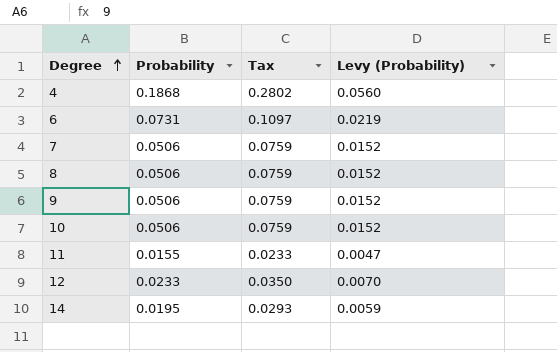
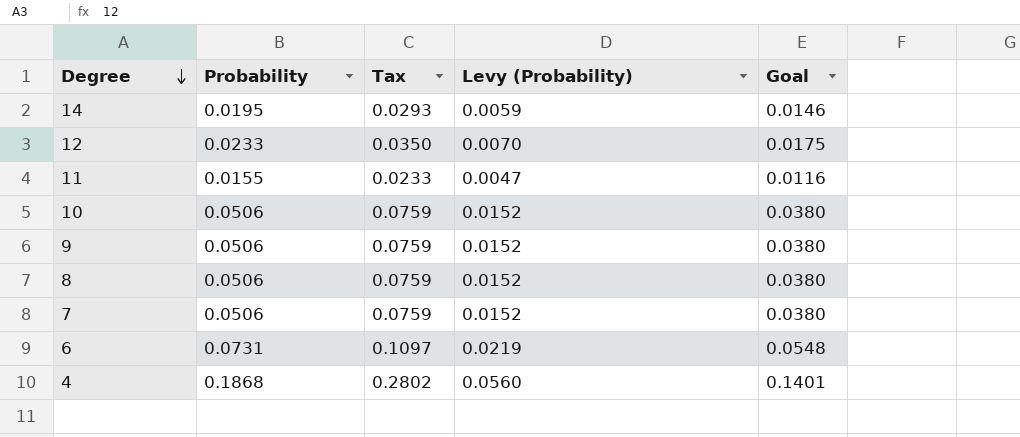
row order: Degree ascending -> Degree descending
column Goal | formula: none -> [Probability] * 0.75

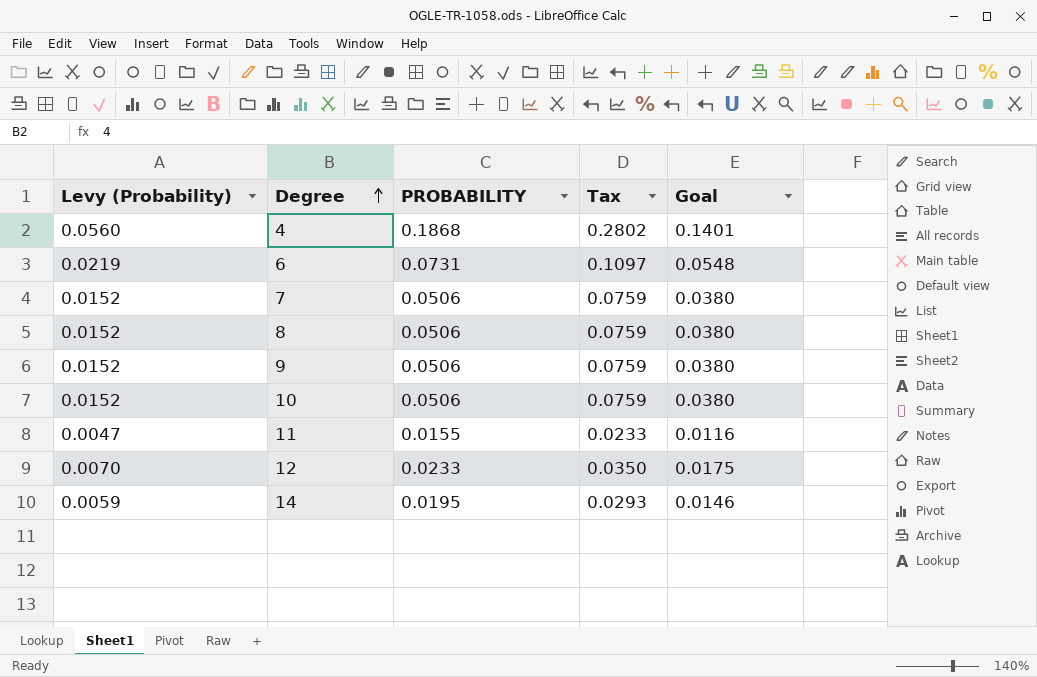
row order: Degree descending -> Degree ascending
column Levy (Probability) | position: 4 -> 1
column name: Probability -> PROBABILITY

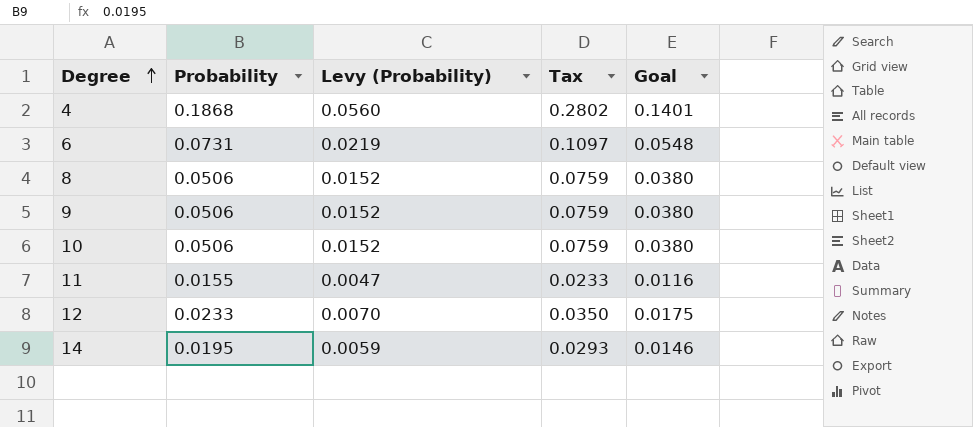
column name: PROBABILITY -> Probability
column Levy (Probability) | position: 1 -> 3
row 7: 0.0152 | 0.0506 | 0.0759 | 0.0380 -> none

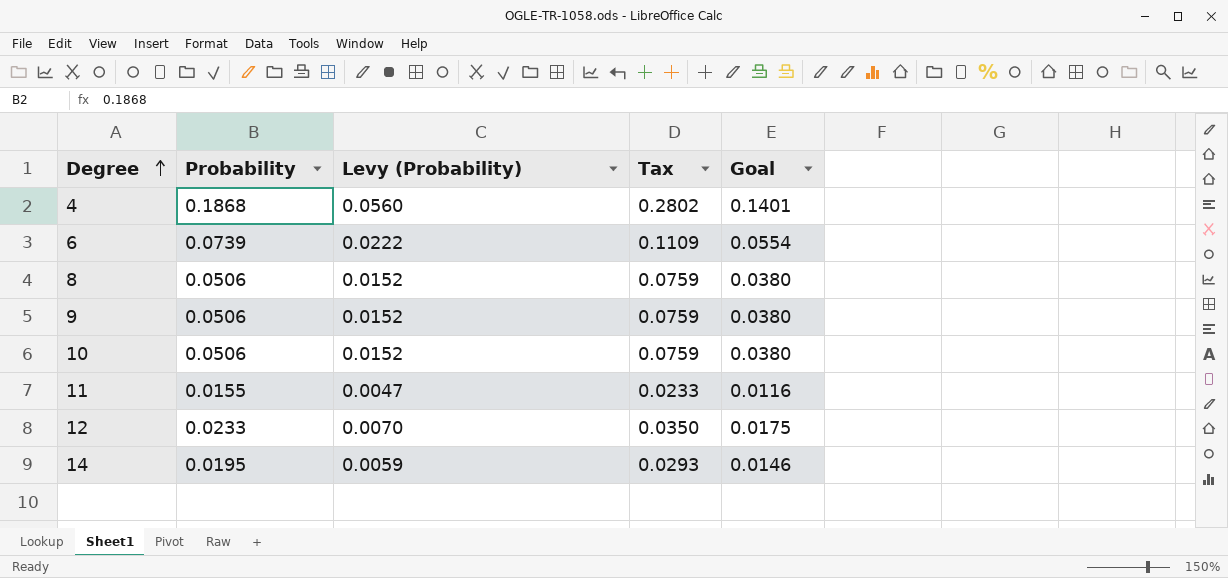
6 | Probability: 0.0731 -> 0.0739
6 | Levy (Probability): 0.0219 -> 0.0222
6 | Tax: 0.1097 -> 0.1109
6 | Goal: 0.0548 -> 0.0554

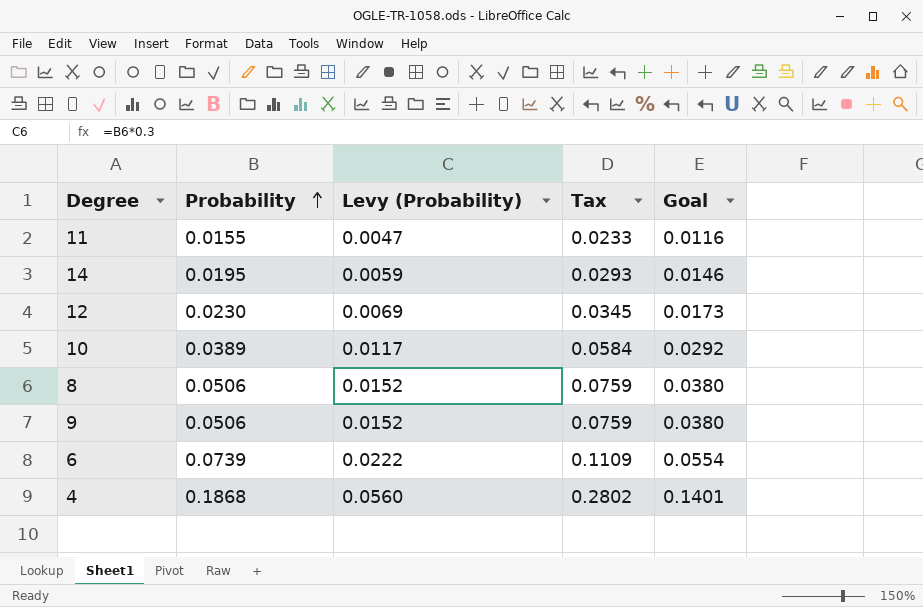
row order: Degree ascending -> Probability ascending
12 | Probability: 0.0233 -> 0.0230
12 | Levy (Probability): 0.0070 -> 0.0069
12 | Tax: 0.0350 -> 0.0345
12 | Goal: 0.0175 -> 0.0173
10 | Probability: 0.0506 -> 0.0389
10 | Levy (Probability): 0.0152 -> 0.0117
10 | Tax: 0.0759 -> 0.0584
10 | Goal: 0.0380 -> 0.0292

